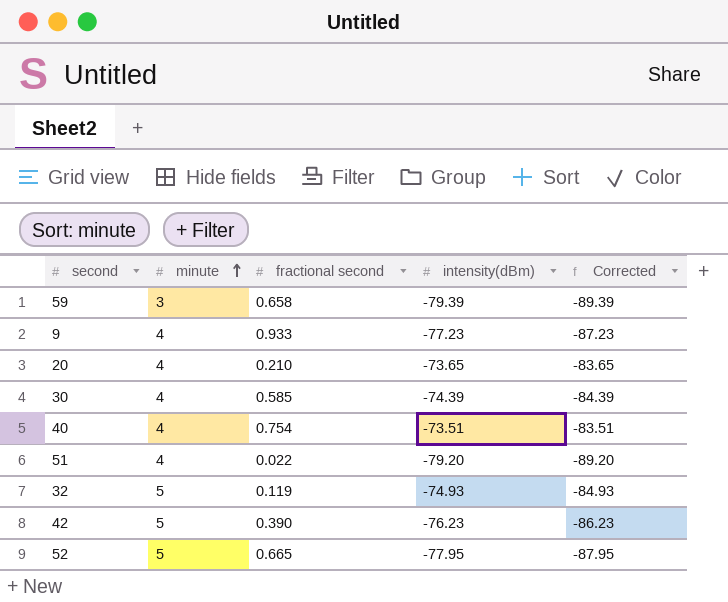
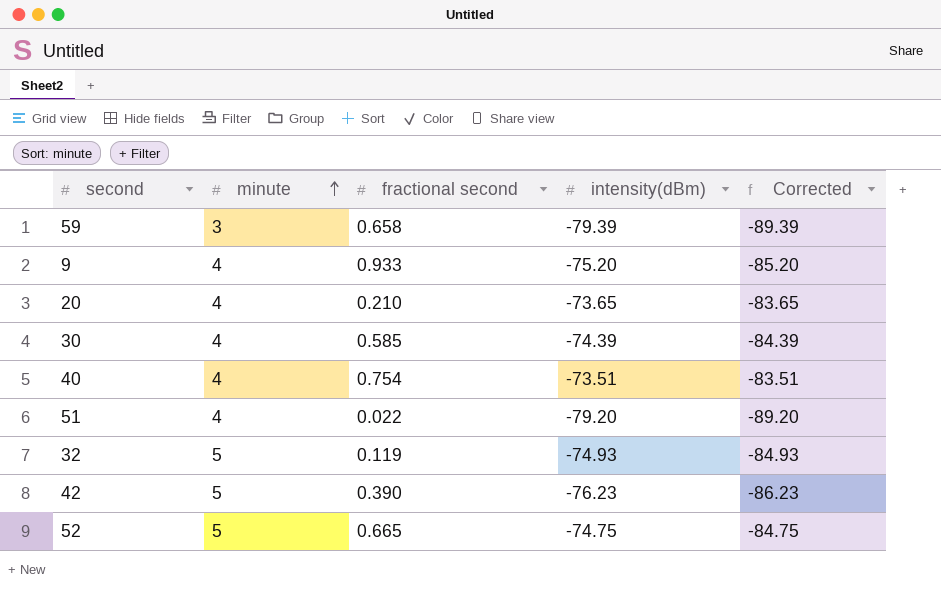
9 | intensity(dBm): -77.23 -> -75.20
9 | Corrected: -87.23 -> -85.20
52 | intensity(dBm): -77.95 -> -74.75
52 | Corrected: -87.95 -> -84.75

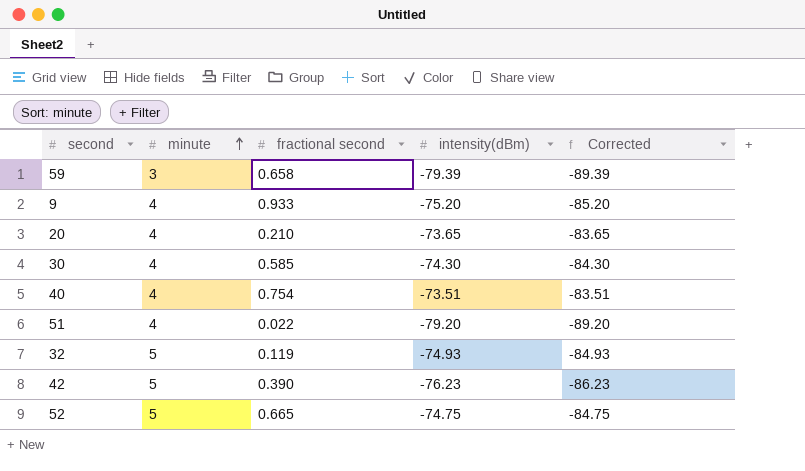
30 | intensity(dBm): -74.39 -> -74.30
30 | Corrected: -84.39 -> -84.30

